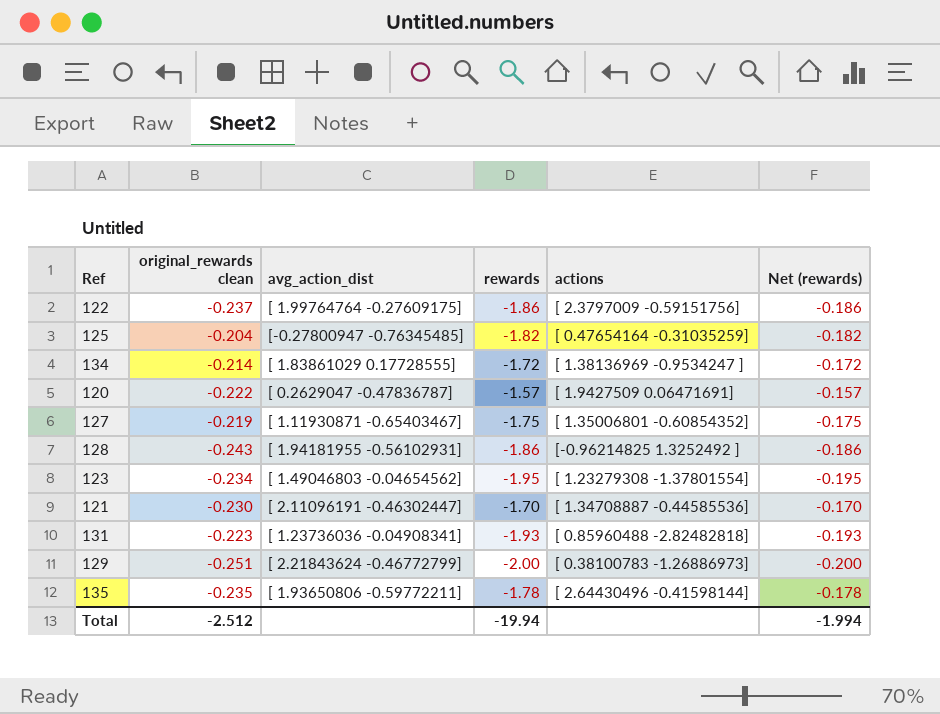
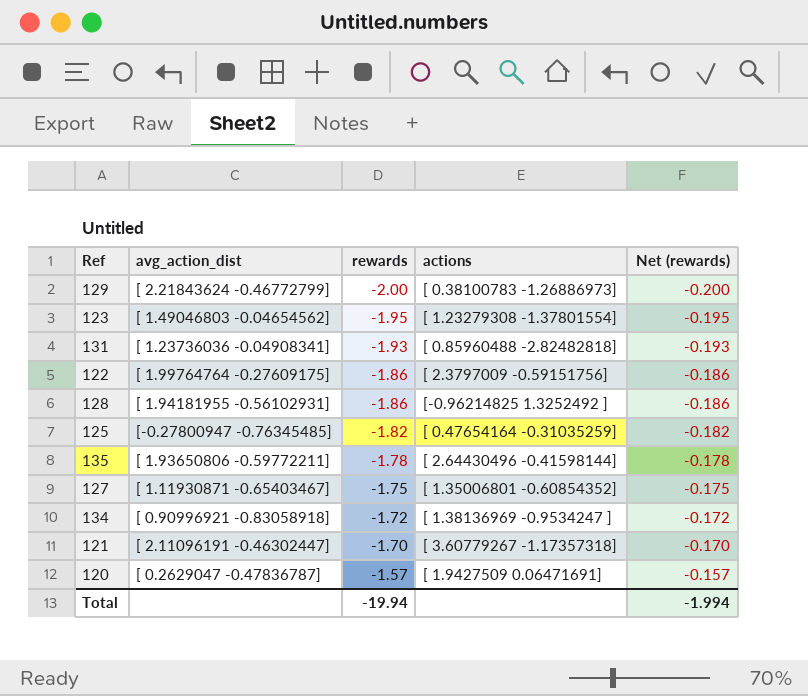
row order: none -> rewards ascending
column original_rewards clean | position: 2 -> none
134 | avg_action_dist: [ 1.83861029 0.17728555] -> [ 0.90996921 -0.83058918]
121 | actions: [ 1.34708887 -0.44585536] -> [ 3.60779267 -1.17357318]

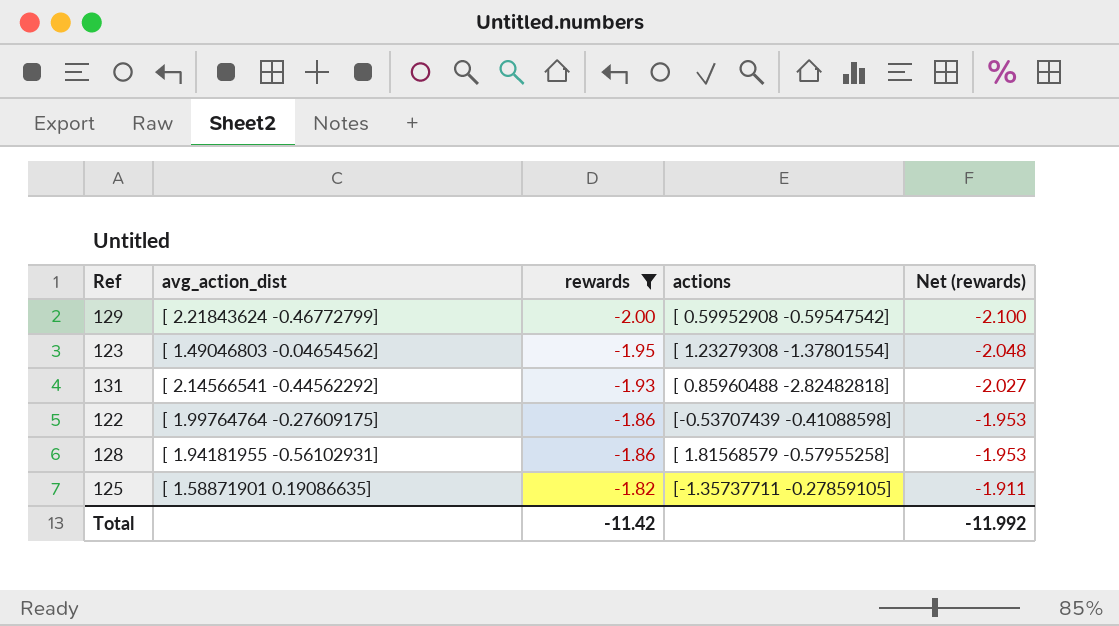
filter: none -> rewards <= -1.82
column Net (rewards) | formula: [rewards] * 0.1 -> [rewards] * 1.05
129 | actions: [ 0.38100783 -1.26886973] -> [ 0.59952908 -0.59547542]
131 | avg_action_dist: [ 1.23736036 -0.04908341] -> [ 2.14566541 -0.44562292]
122 | actions: [ 2.3797009 -0.59151756] -> [-0.53707439 -0.41088598]
128 | actions: [-0.96214825 1.3252492 ] -> [ 1.81568579 -0.57955258]
125 | avg_action_dist: [-0.27800947 -0.76345485] -> [ 1.58871901 0.19086635]
125 | actions: [ 0.47654164 -0.31035259] -> [-1.35737711 -0.27859105]
Total | rewards: -19.94 -> -11.42
Total | Net (rewards): -1.994 -> -11.992

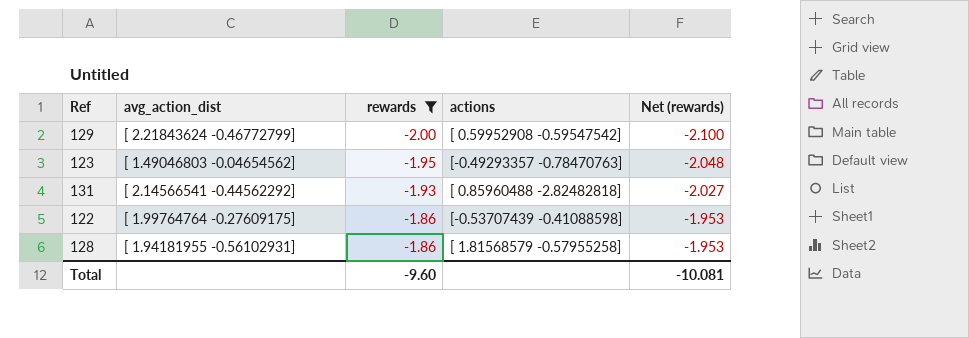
row 125: [ 1.58871901 0.19086635] | -1.82 | [-1.35737711 -0.27859105] | -1.911 -> none
123 | actions: [ 1.23279308 -1.37801554] -> [-0.49293357 -0.78470763]
Total | rewards: -11.42 -> -9.60
Total | Net (rewards): -11.992 -> -10.081

